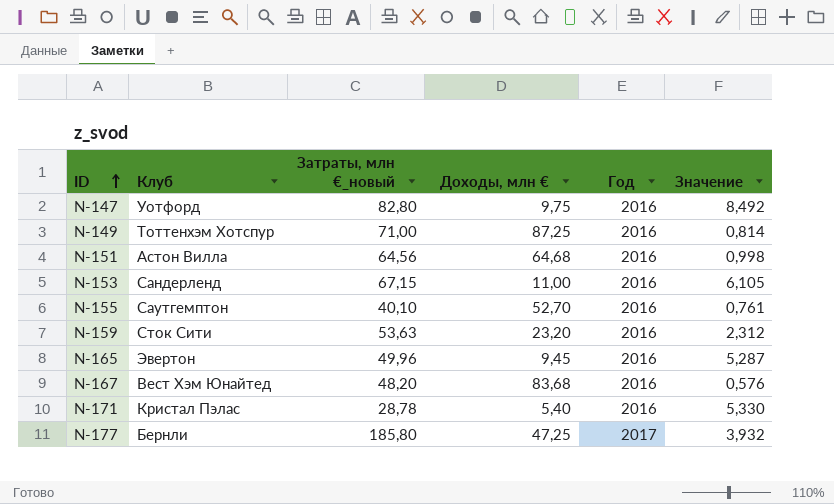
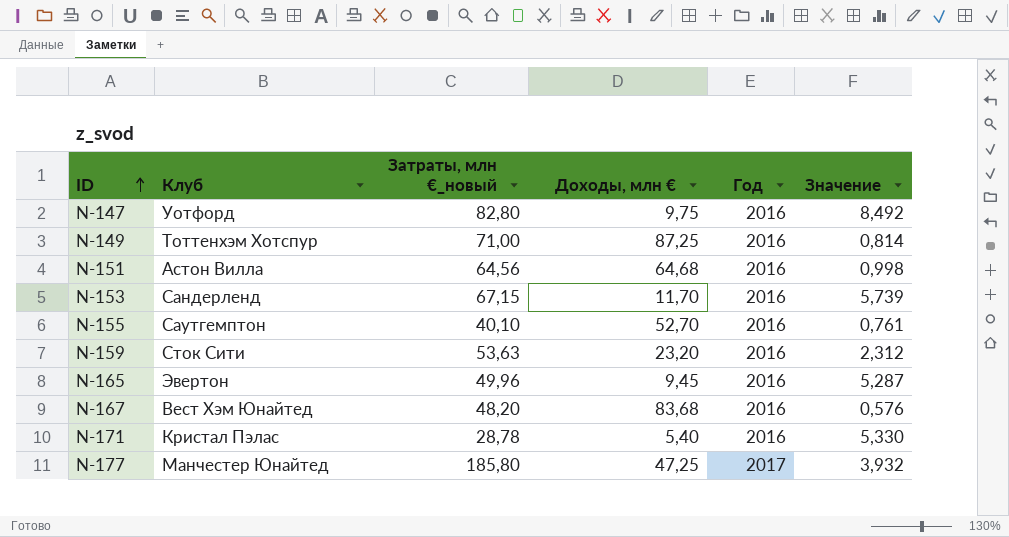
N-153 | Доходы, млн €: 11,00 -> 11,70
N-153 | Значение: 6,105 -> 5,739
N-177 | Клуб: Бернли -> Манчестер Юнайтед

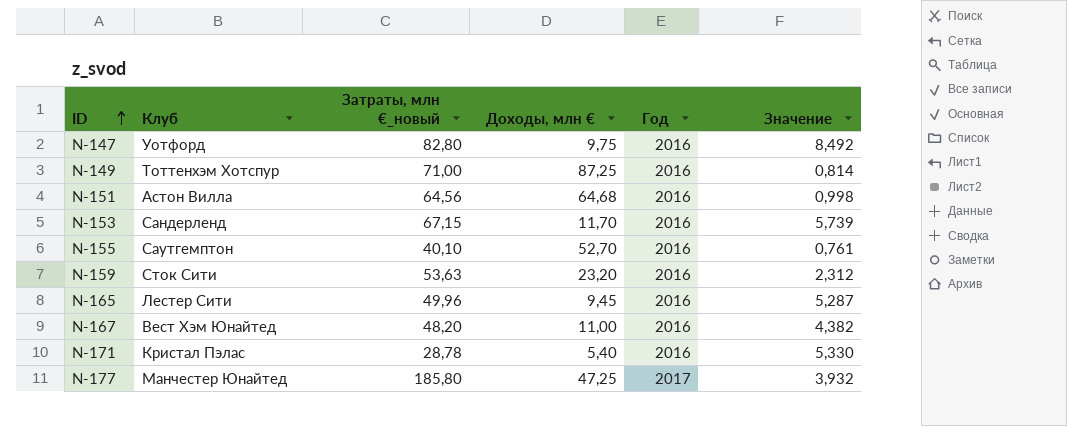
N-165 | Клуб: Эвертон -> Лестер Сити
N-167 | Доходы, млн €: 83,68 -> 11,00
N-167 | Значение: 0,576 -> 4,382

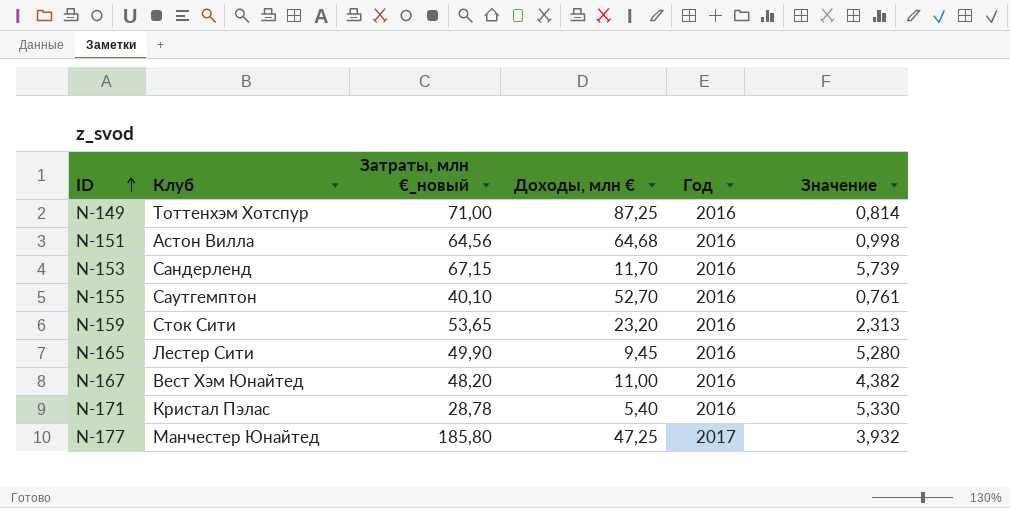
row N-147: Уотфорд | 82,80 | 9,75 | 2016 | 8,492 -> none
N-159 | Затраты, млн €_новый: 53,63 -> 53,65
N-159 | Значение: 2,312 -> 2,313
N-165 | Затраты, млн €_новый: 49,96 -> 49,90
N-165 | Значение: 5,287 -> 5,280

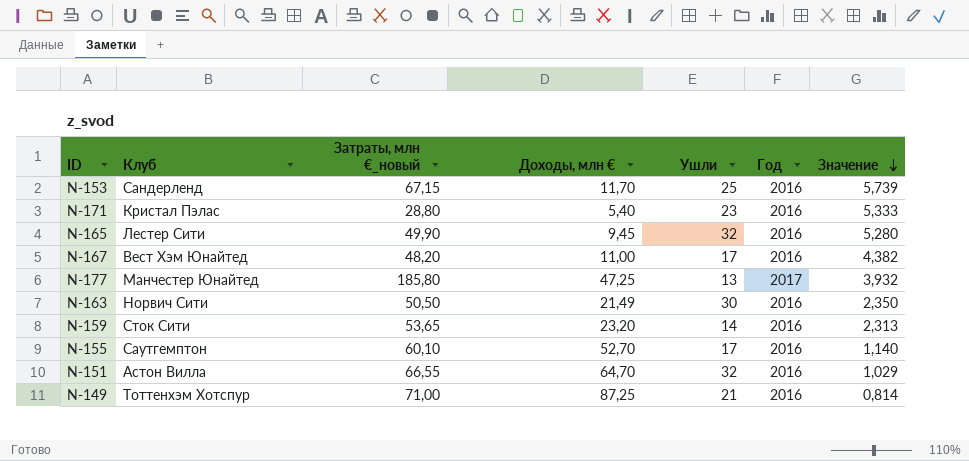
row order: ID ascending -> Значение descending
column Ушли | position: none -> 5
N-171 | Затраты, млн €_новый: 28,78 -> 28,80
N-171 | Значение: 5,330 -> 5,333
row N-163: none -> Норвич Сити | 50,50 | 21,49 | 30 | 2016 | 2,350
N-155 | Затраты, млн €_новый: 40,10 -> 60,10
N-155 | Значение: 0,761 -> 1,140
N-151 | Затраты, млн €_новый: 64,56 -> 66,55
N-151 | Доходы, млн €: 64,68 -> 64,70
N-151 | Значение: 0,998 -> 1,029

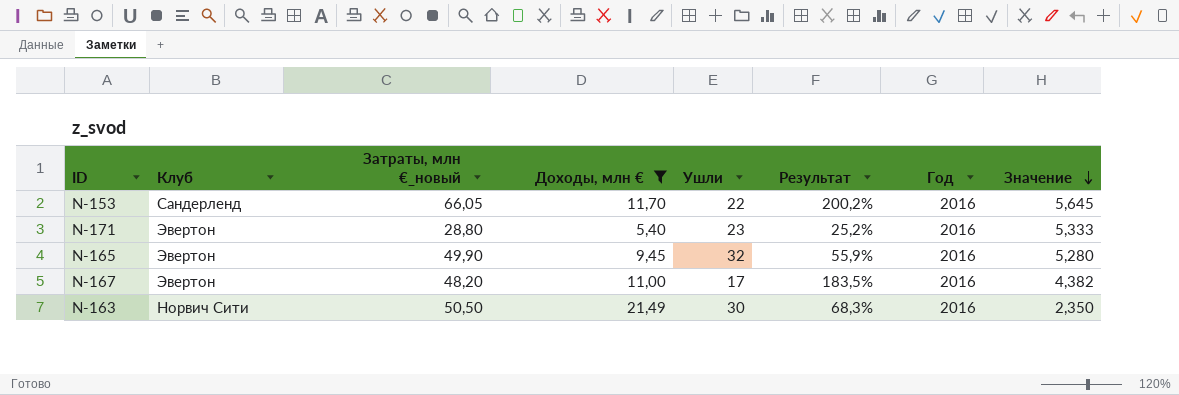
filter: none -> Доходы, млн € <= 21,49
column Результат | formula: none -> ([Затраты, млн €_новый] - [Ушли]) / [Ушли]
N-153 | Затраты, млн €_новый: 67,15 -> 66,05
N-153 | Ушли: 25 -> 22
N-153 | Значение: 5,739 -> 5,645
N-171 | Клуб: Кристал Пэлас -> Эвертон
N-165 | Клуб: Лестер Сити -> Эвертон
N-167 | Клуб: Вест Хэм Юнайтед -> Эвертон

